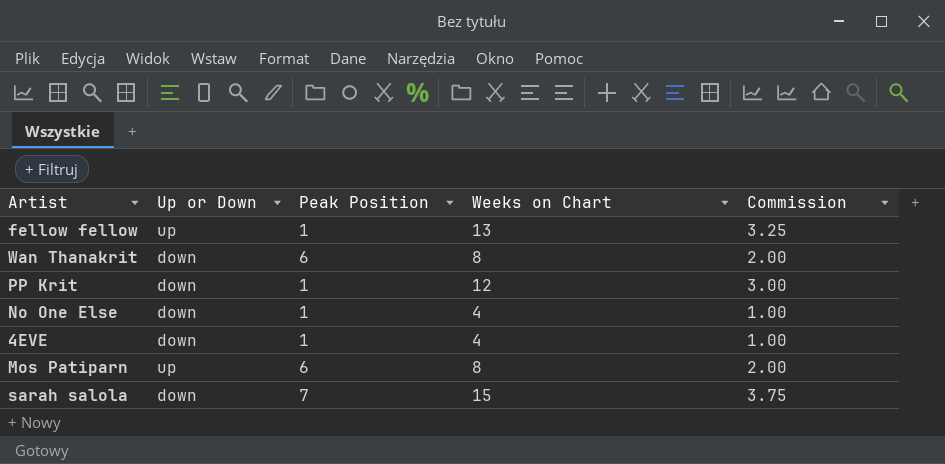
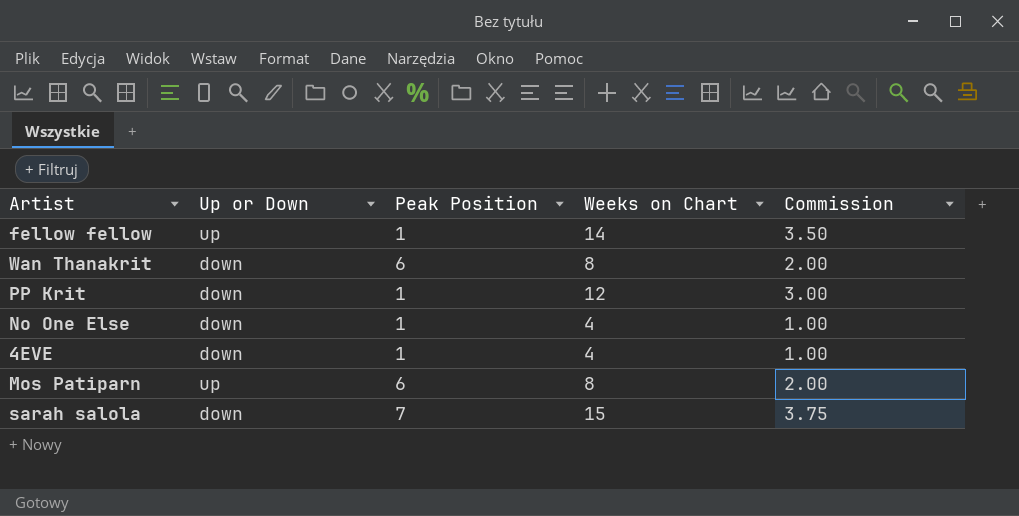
fellow fellow | Weeks on Chart: 13 -> 14
fellow fellow | Commission: 3.25 -> 3.50

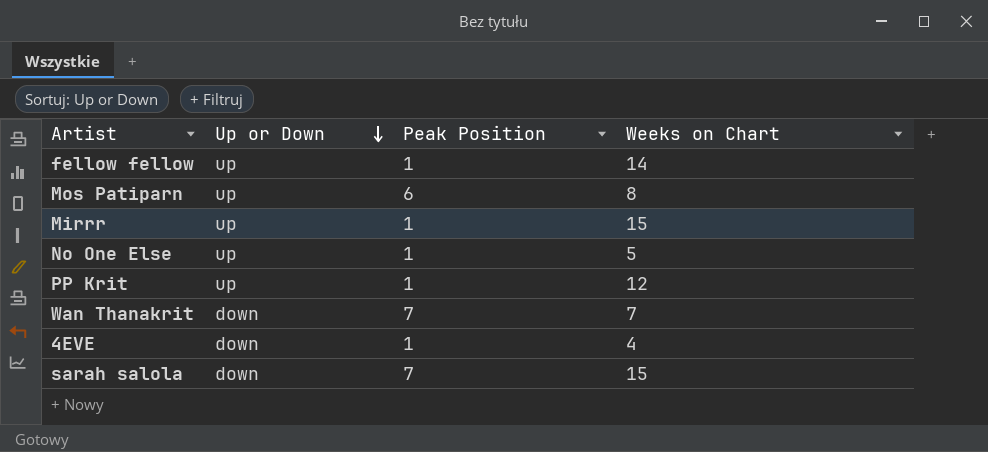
row order: none -> Up or Down descending
column Commission | formula: [Weeks on Chart] * 0.25 -> none
row Mirrr: none -> up | 1 | 15
No One Else | Up or Down: down -> up
No One Else | Weeks on Chart: 4 -> 5
PP Krit | Up or Down: down -> up
Wan Thanakrit | Peak Position: 6 -> 7
Wan Thanakrit | Weeks on Chart: 8 -> 7

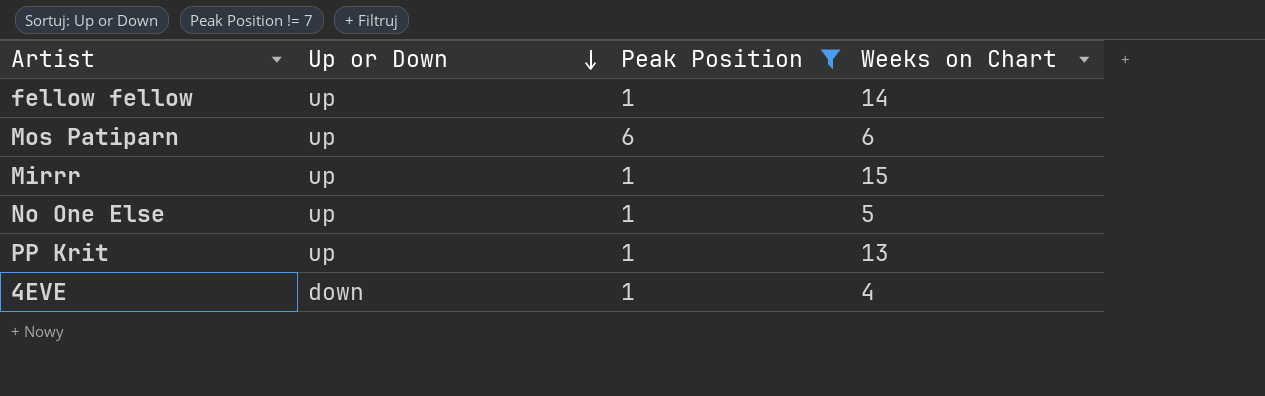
filter: none -> Peak Position != 7
Mos Patiparn | Weeks on Chart: 8 -> 6
PP Krit | Weeks on Chart: 12 -> 13

